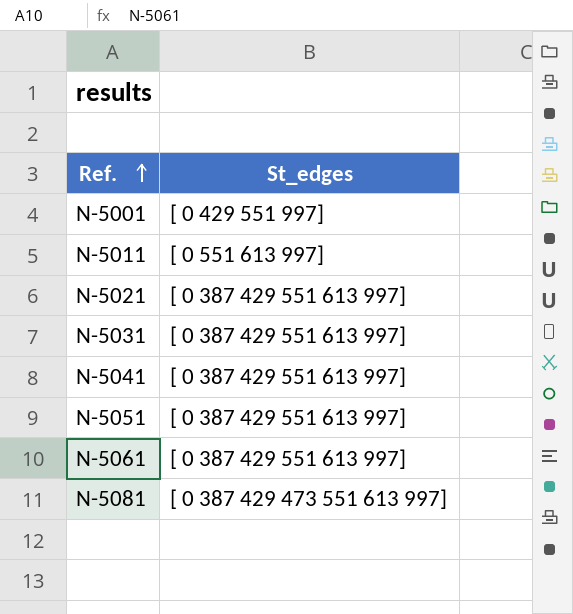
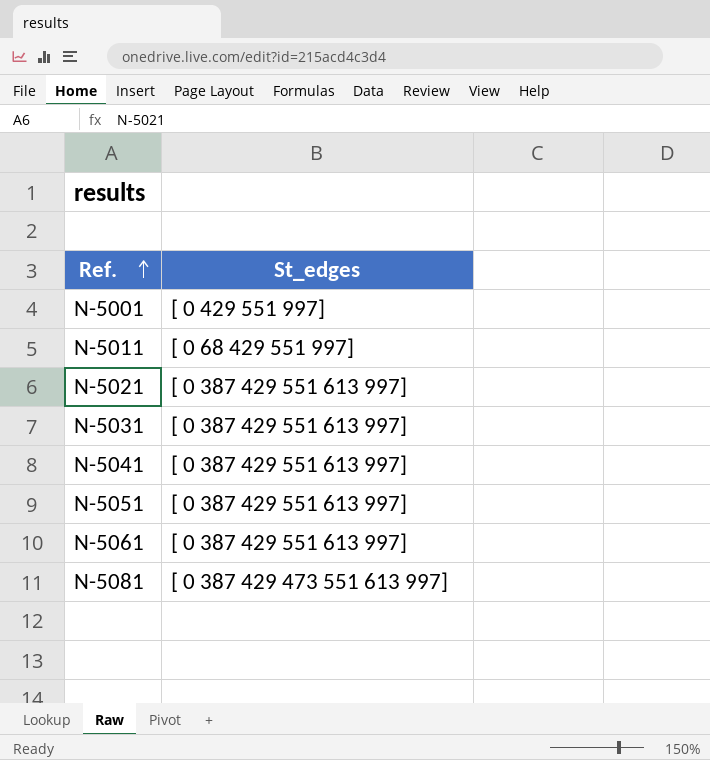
N-5011 | St_edges: [ 0 551 613 997] -> [ 0 68 429 551 997]

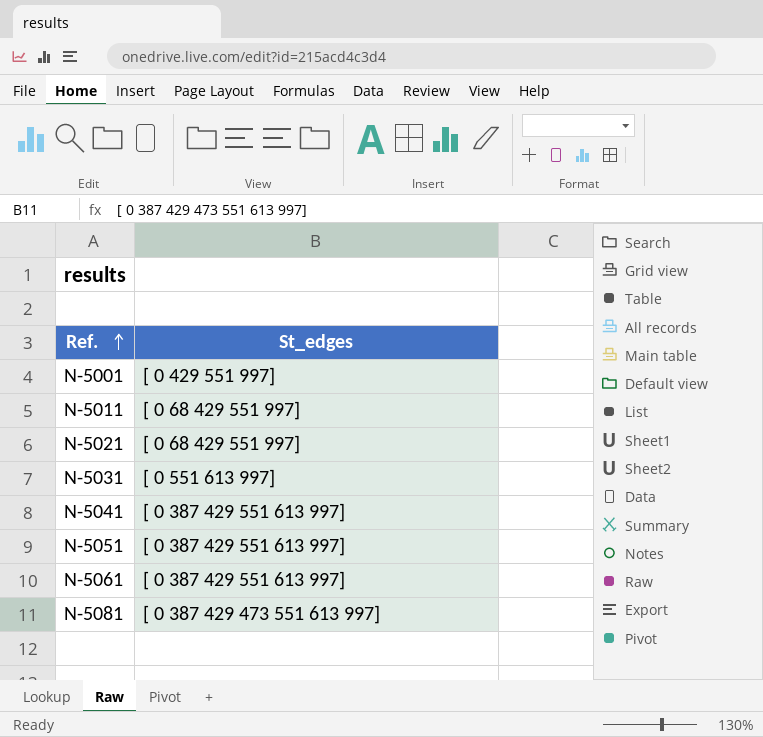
N-5021 | St_edges: [ 0 387 429 551 613 997] -> [ 0 68 429 551 997]
N-5031 | St_edges: [ 0 387 429 551 613 997] -> [ 0 551 613 997]

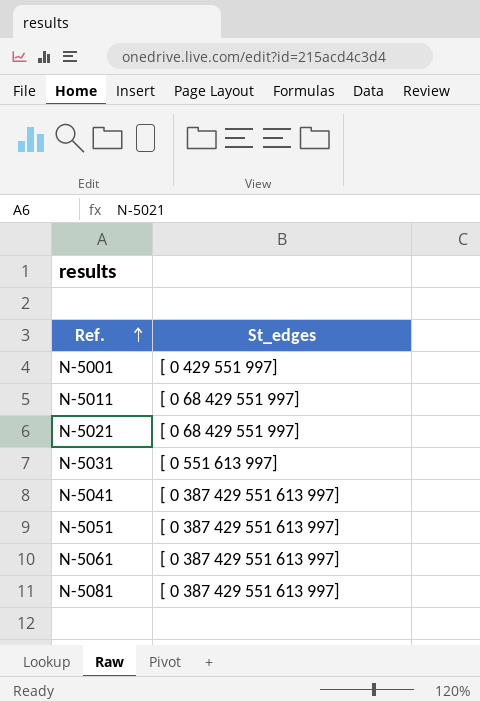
N-5081 | St_edges: [ 0 387 429 473 551 613 997] -> [ 0 387 429 551 613 997]

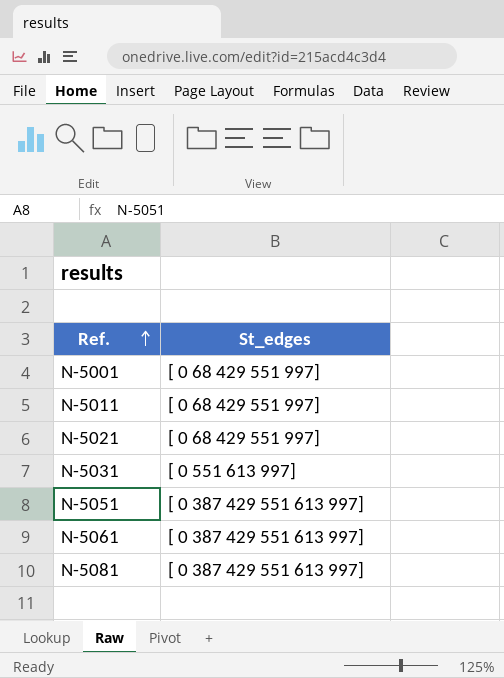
row N-5041: [ 0 387 429 551 613 997] -> none
N-5001 | St_edges: [ 0 429 551 997] -> [ 0 68 429 551 997]

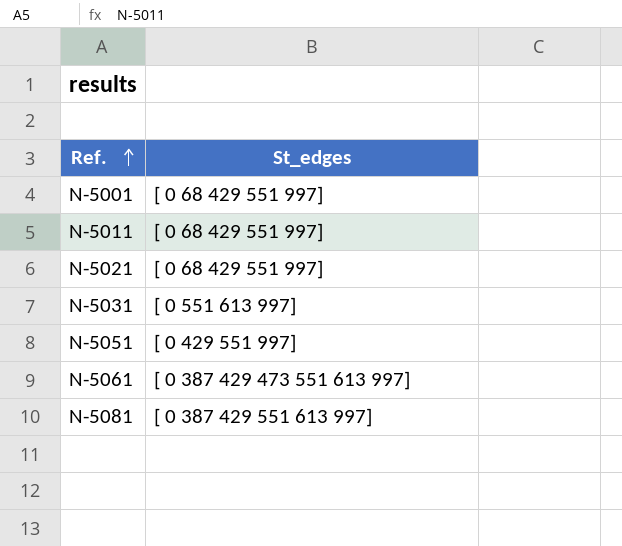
N-5051 | St_edges: [ 0 387 429 551 613 997] -> [ 0 429 551 997]
N-5061 | St_edges: [ 0 387 429 551 613 997] -> [ 0 387 429 473 551 613 997]

